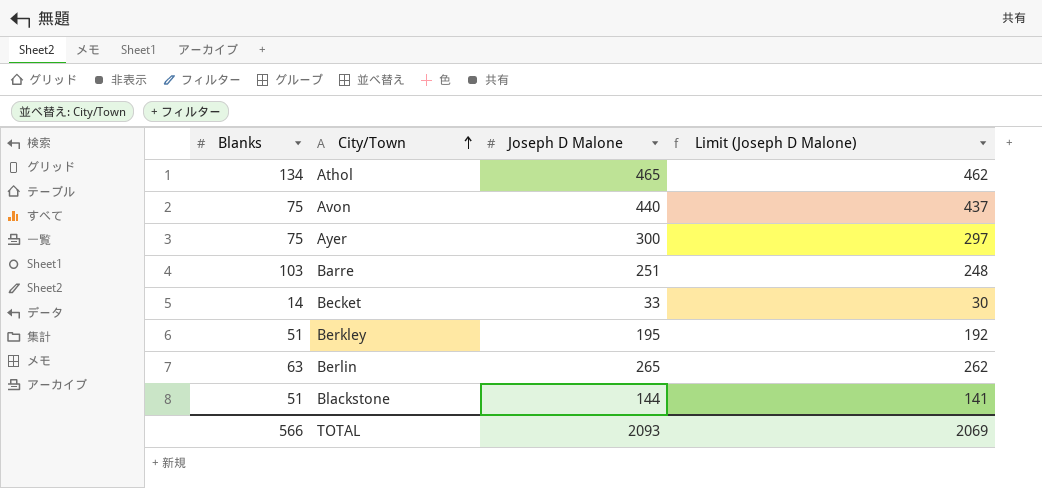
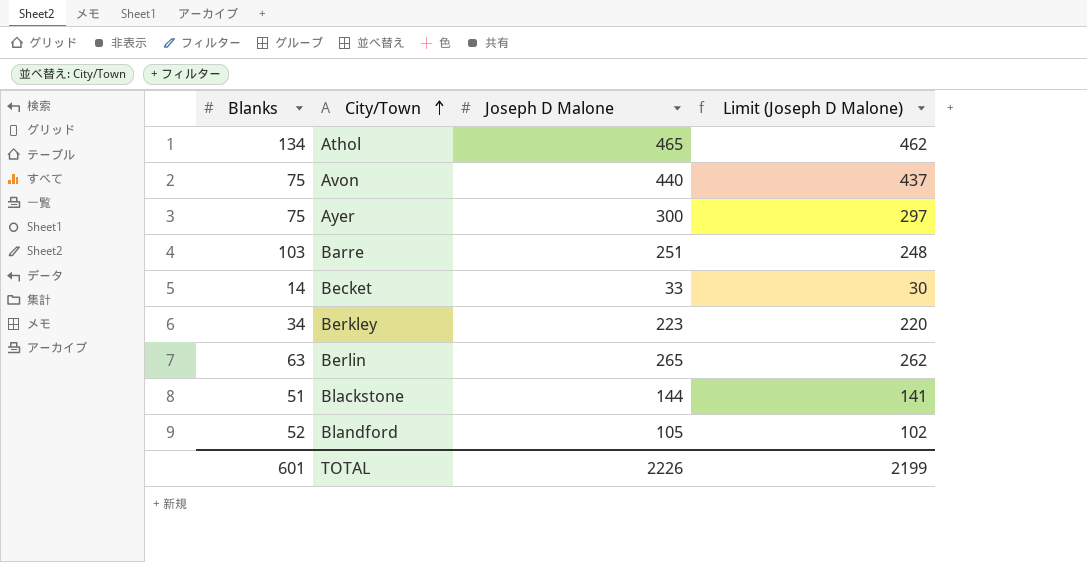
Berkley | Blanks: 51 -> 34
Berkley | Joseph D Malone: 195 -> 223
Berkley | Limit (Joseph D Malone): 192 -> 220
row Blandford: none -> 52 | 105 | 102
TOTAL | Blanks: 566 -> 601
TOTAL | Joseph D Malone: 2093 -> 2226
TOTAL | Limit (Joseph D Malone): 2069 -> 2199

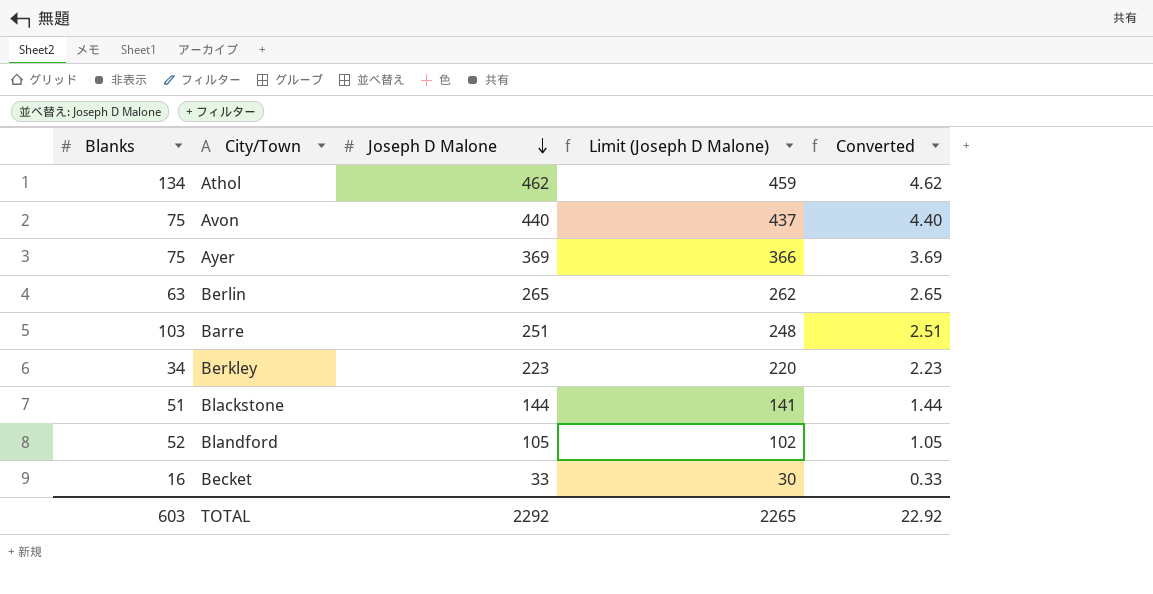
row order: City/Town ascending -> Joseph D Malone descending
column Converted | formula: none -> [Joseph D Malone] * 0.01
Athol | Joseph D Malone: 465 -> 462
Athol | Limit (Joseph D Malone): 462 -> 459
Ayer | Joseph D Malone: 300 -> 369
Ayer | Limit (Joseph D Malone): 297 -> 366
Becket | Blanks: 14 -> 16
TOTAL | Blanks: 601 -> 603
TOTAL | Joseph D Malone: 2226 -> 2292
TOTAL | Limit (Joseph D Malone): 2199 -> 2265

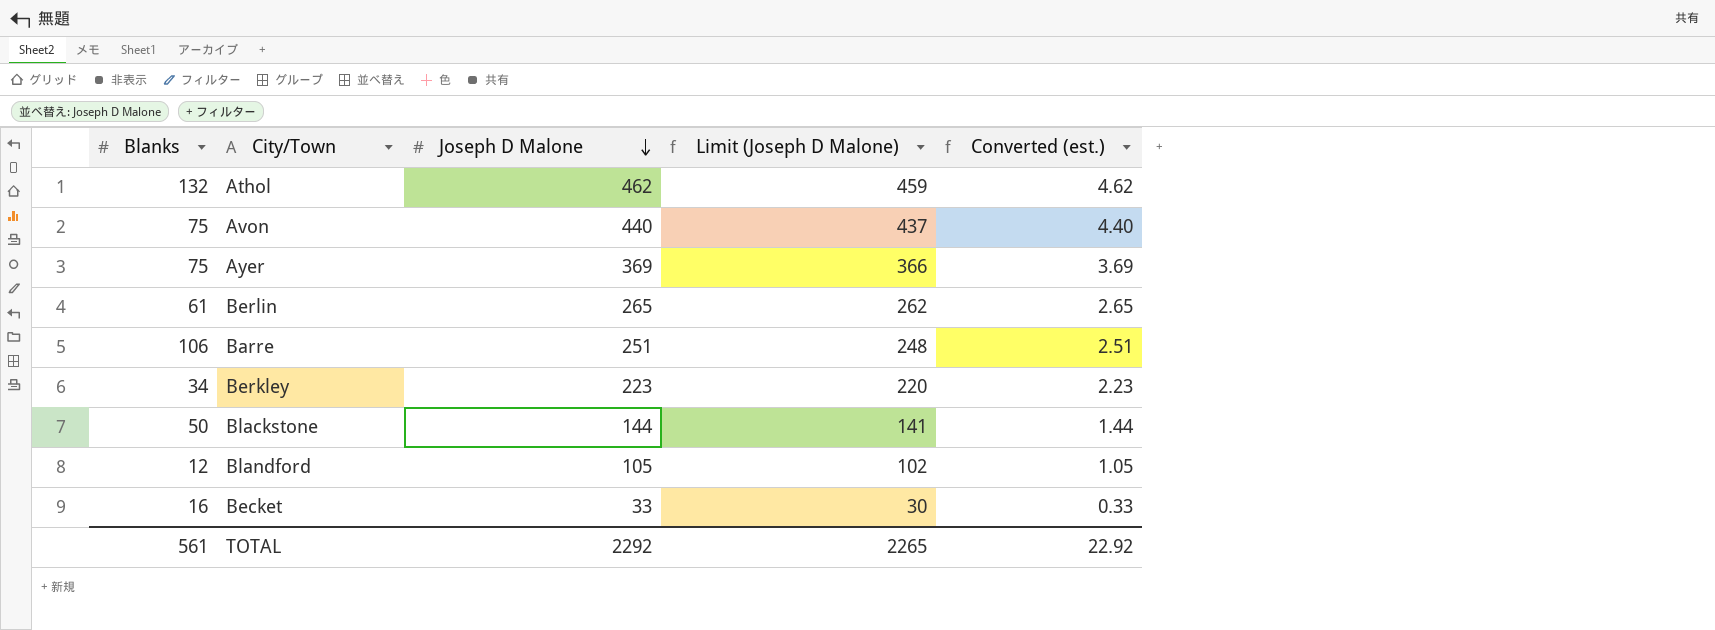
column name: Converted -> Converted (est.)
Athol | Blanks: 134 -> 132
Berlin | Blanks: 63 -> 61
Barre | Blanks: 103 -> 106
Blackstone | Blanks: 51 -> 50
Blandford | Blanks: 52 -> 12
TOTAL | Blanks: 603 -> 561

